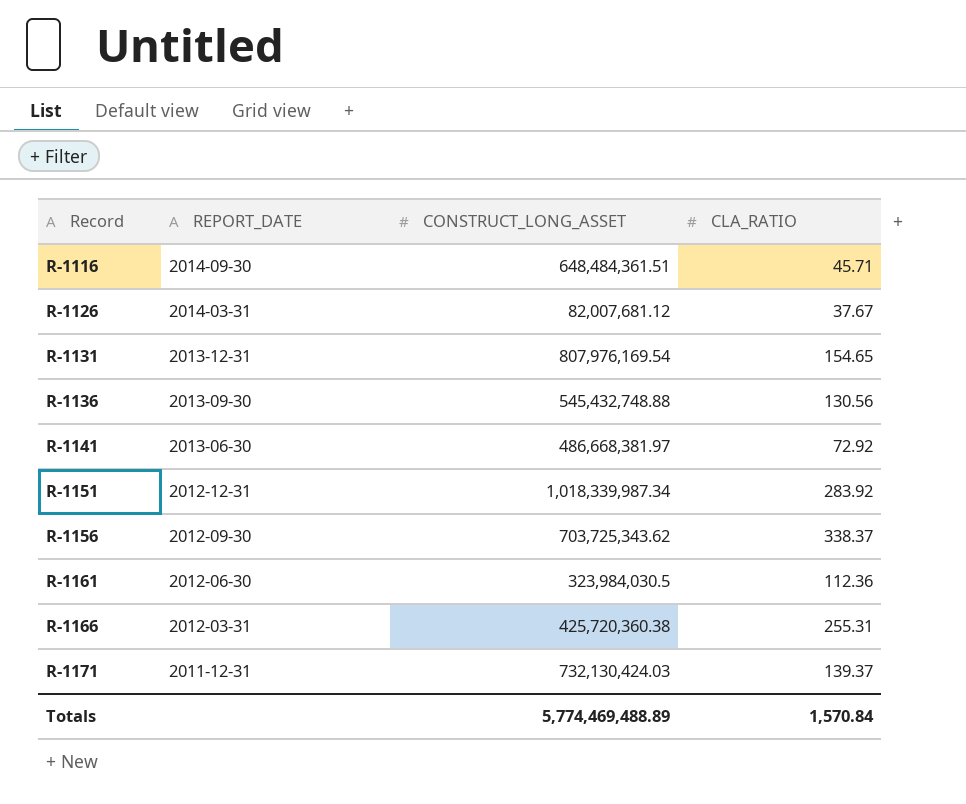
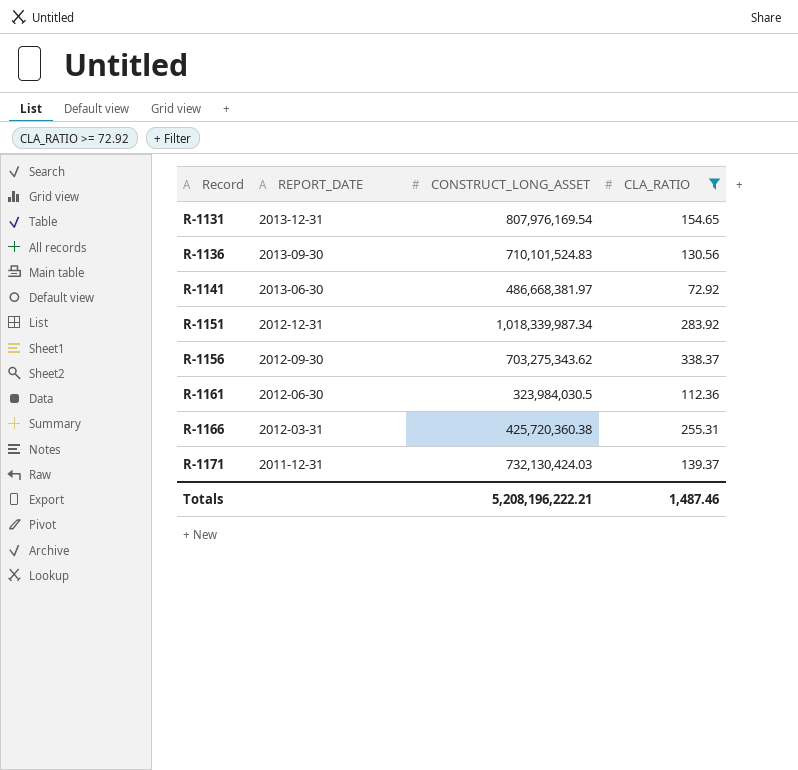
filter: none -> CLA_RATIO >= 72.92
R-1136 | CONSTRUCT_LONG_ASSET: 545,432,748.88 -> 710,101,524.83
R-1156 | CONSTRUCT_LONG_ASSET: 703,725,343.62 -> 703,275,343.62
Totals | CONSTRUCT_LONG_ASSET: 5,774,469,488.89 -> 5,208,196,222.21
Totals | CLA_RATIO: 1,570.84 -> 1,487.46

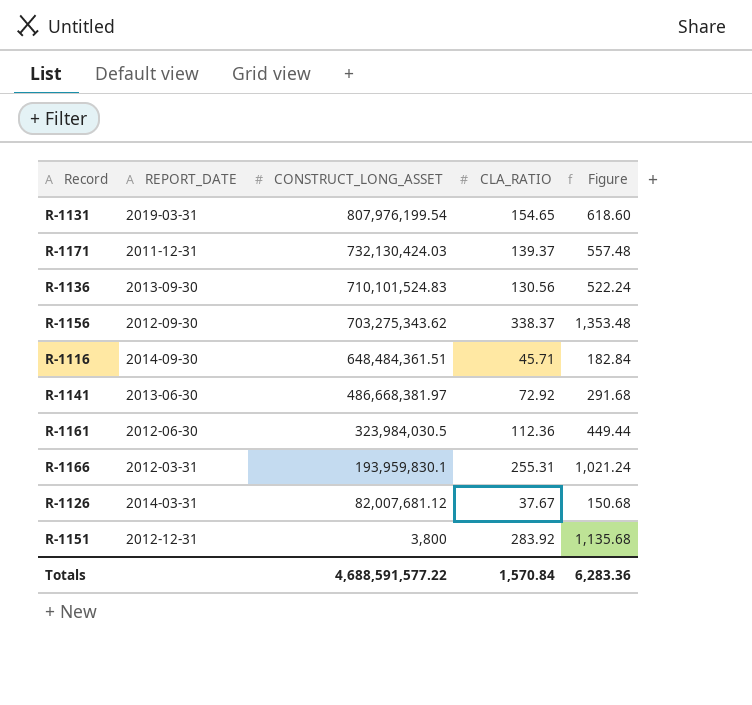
filter: CLA_RATIO >= 72.92 -> none
row order: Record ascending -> CONSTRUCT_LONG_ASSET descending
column Figure | formula: none -> [CLA_RATIO] * 4
R-1131 | REPORT_DATE: 2013-12-31 -> 2019-03-31
R-1131 | CONSTRUCT_LONG_ASSET: 807,976,169.54 -> 807,976,199.54
R-1166 | CONSTRUCT_LONG_ASSET: 425,720,360.38 -> 193,959,830.1
R-1151 | CONSTRUCT_LONG_ASSET: 1,018,339,987.34 -> 3,800
Totals | CONSTRUCT_LONG_ASSET: 5,208,196,222.21 -> 4,688,591,577.22
Totals | CLA_RATIO: 1,487.46 -> 1,570.84

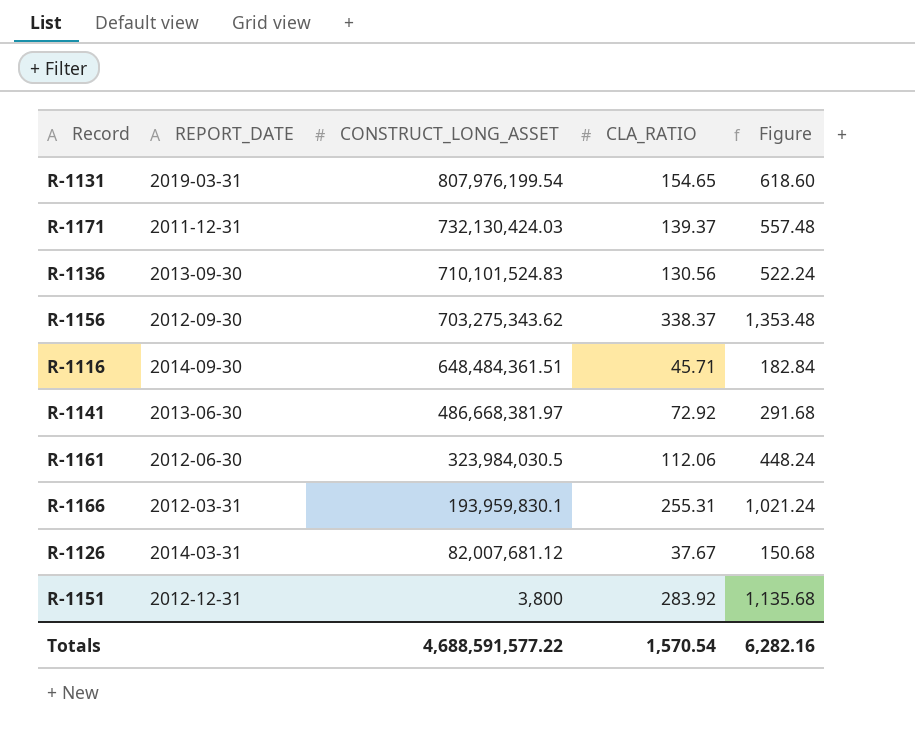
R-1161 | CLA_RATIO: 112.36 -> 112.06
R-1161 | Figure: 449.44 -> 448.24
Totals | CLA_RATIO: 1,570.84 -> 1,570.54
Totals | Figure: 6,283.36 -> 6,282.16

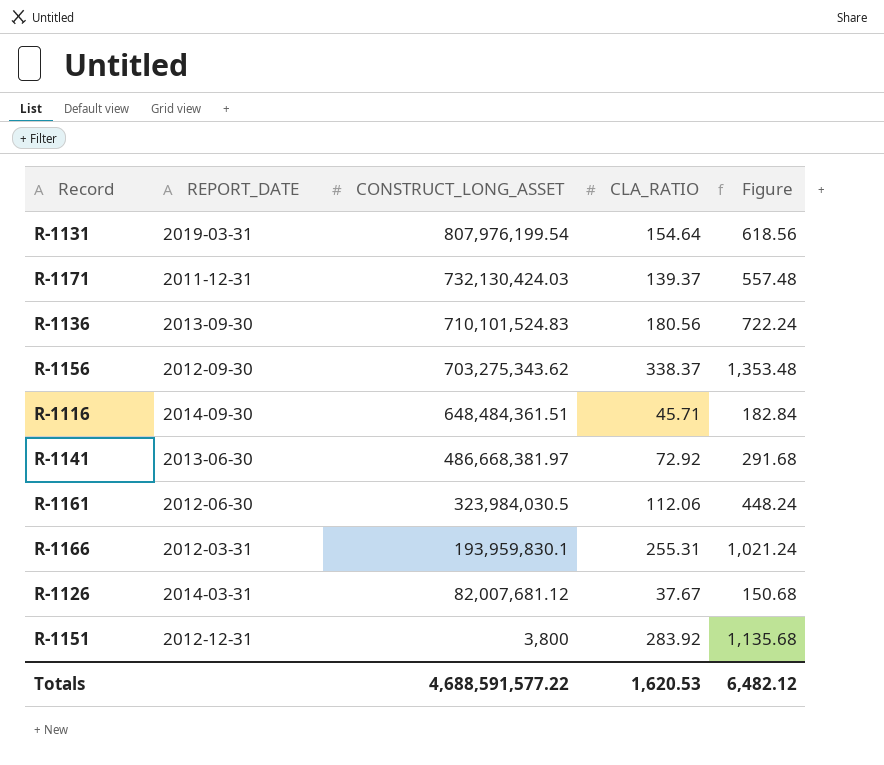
R-1131 | CLA_RATIO: 154.65 -> 154.64
R-1131 | Figure: 618.60 -> 618.56
R-1136 | CLA_RATIO: 130.56 -> 180.56
R-1136 | Figure: 522.24 -> 722.24
Totals | CLA_RATIO: 1,570.54 -> 1,620.53
Totals | Figure: 6,282.16 -> 6,482.12

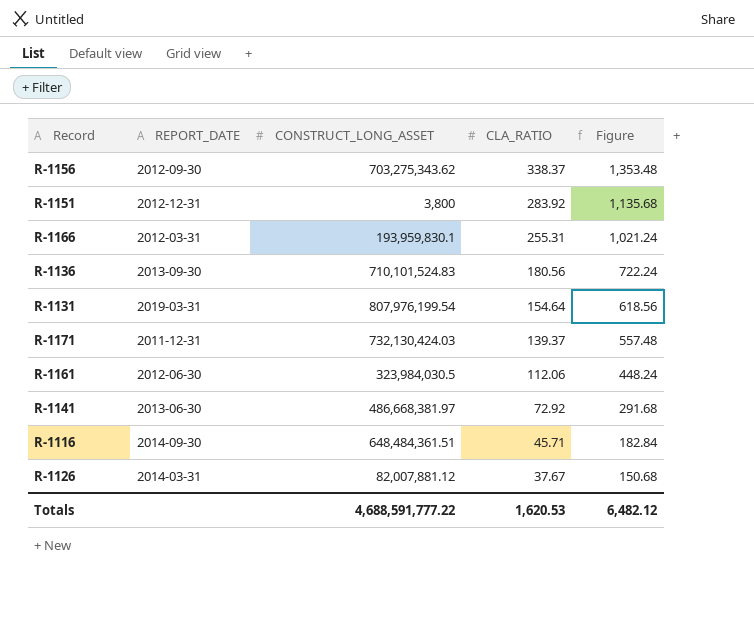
row order: CONSTRUCT_LONG_ASSET descending -> CLA_RATIO descending
R-1126 | CONSTRUCT_LONG_ASSET: 82,007,681.12 -> 82,007,881.12
Totals | CONSTRUCT_LONG_ASSET: 4,688,591,577.22 -> 4,688,591,777.22

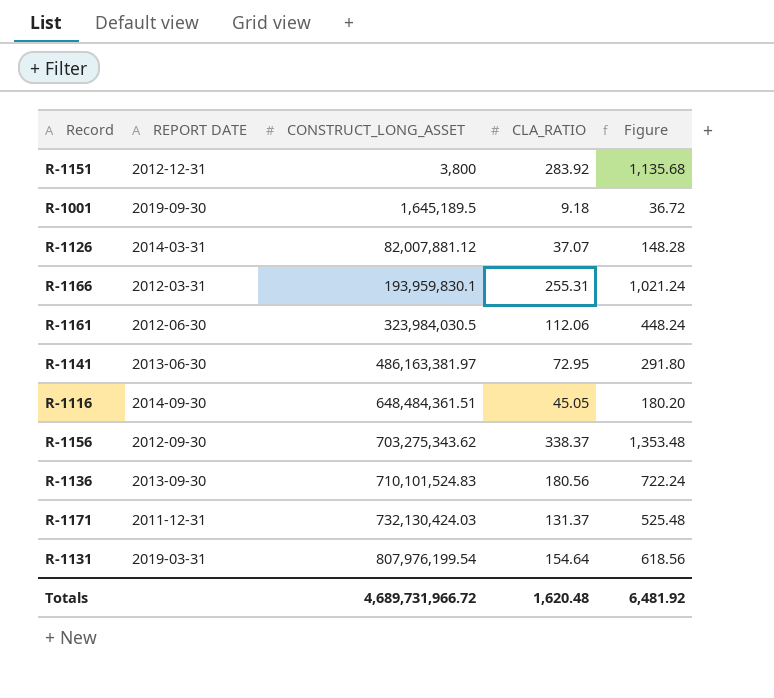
row order: CLA_RATIO descending -> CONSTRUCT_LONG_ASSET ascending
column name: REPORT_DATE -> REPORT DATE
row R-1001: none -> 2019-09-30 | 1,645,189.5 | 9.18 | 36.72
R-1126 | CLA_RATIO: 37.67 -> 37.07
R-1126 | Figure: 150.68 -> 148.28
R-1141 | CONSTRUCT_LONG_ASSET: 486,668,381.97 -> 486,163,381.97
R-1141 | CLA_RATIO: 72.92 -> 72.95
R-1141 | Figure: 291.68 -> 291.80
R-1116 | CLA_RATIO: 45.71 -> 45.05
R-1116 | Figure: 182.84 -> 180.20
R-1171 | CLA_RATIO: 139.37 -> 131.37
R-1171 | Figure: 557.48 -> 525.48
Totals | CONSTRUCT_LONG_ASSET: 4,688,591,777.22 -> 4,689,731,966.72
Totals | CLA_RATIO: 1,620.53 -> 1,620.48
Totals | Figure: 6,482.12 -> 6,481.92

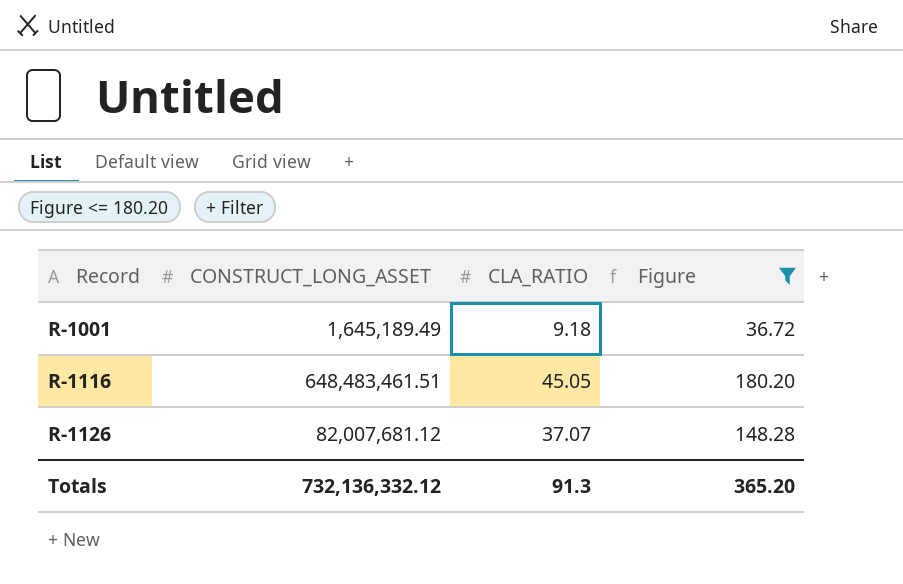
filter: none -> Figure <= 180.20
row order: CONSTRUCT_LONG_ASSET ascending -> Record ascending
column REPORT DATE | position: 2 -> none
R-1001 | CONSTRUCT_LONG_ASSET: 1,645,189.5 -> 1,645,189.49
R-1116 | CONSTRUCT_LONG_ASSET: 648,484,361.51 -> 648,483,461.51
R-1126 | CONSTRUCT_LONG_ASSET: 82,007,881.12 -> 82,007,681.12
Totals | CONSTRUCT_LONG_ASSET: 4,689,731,966.72 -> 732,136,332.12
Totals | CLA_RATIO: 1,620.48 -> 91.3
Totals | Figure: 6,481.92 -> 365.20

